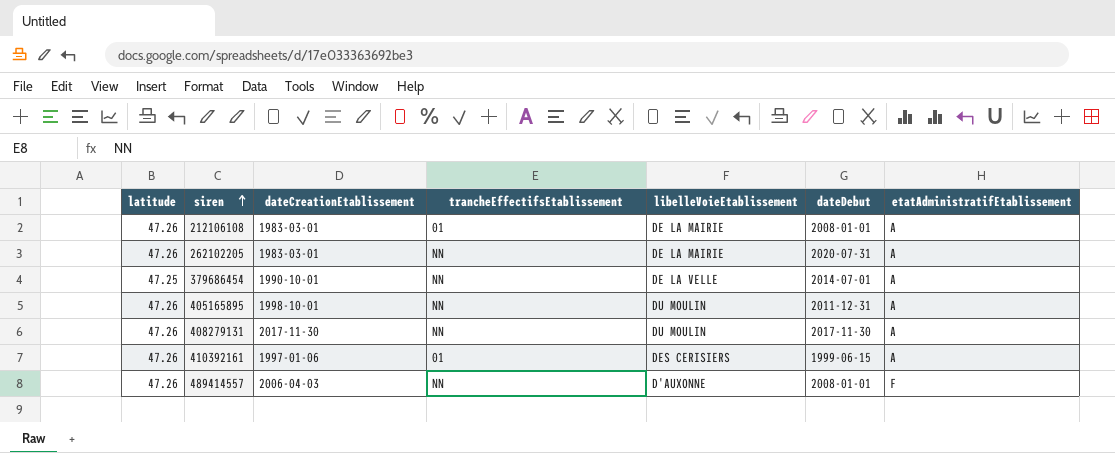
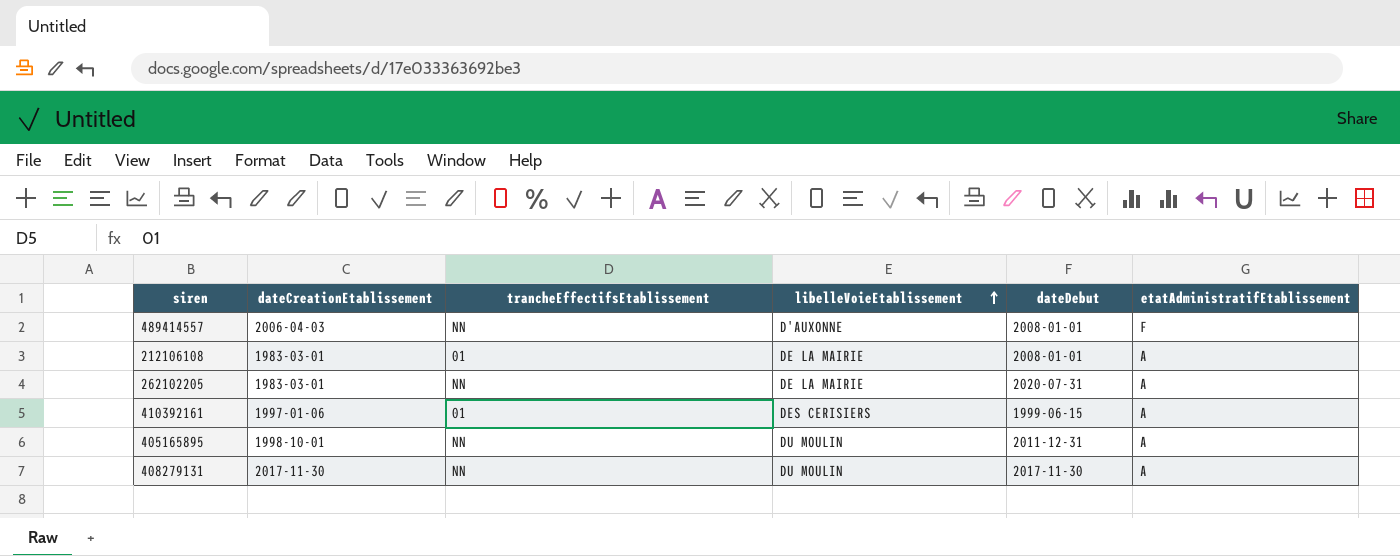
row order: siren ascending -> libelleVoieEtablissement ascending
column latitude | position: 1 -> none
row 379686454: 47.25 | 1990-10-01 | NN | DE LA VELLE | 2014-07-01 | A -> none

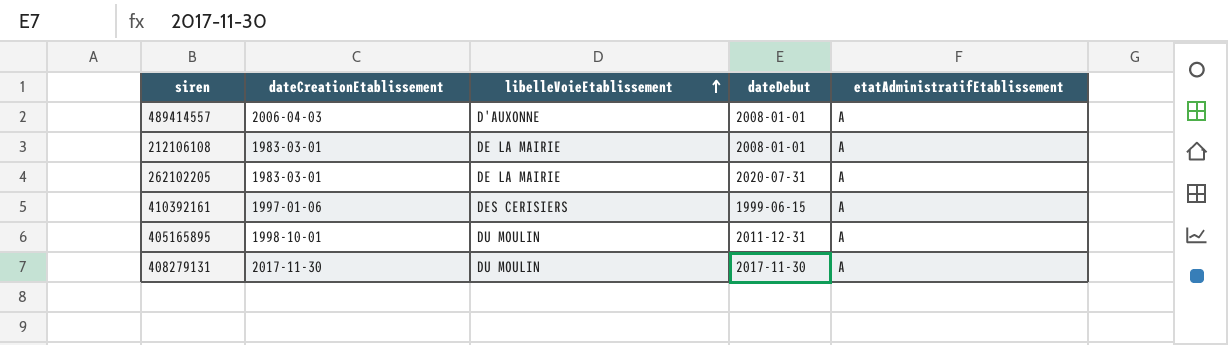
column trancheEffectifsEtablissement | position: 3 -> none
489414557 | etatAdministratifEtablissement: F -> A

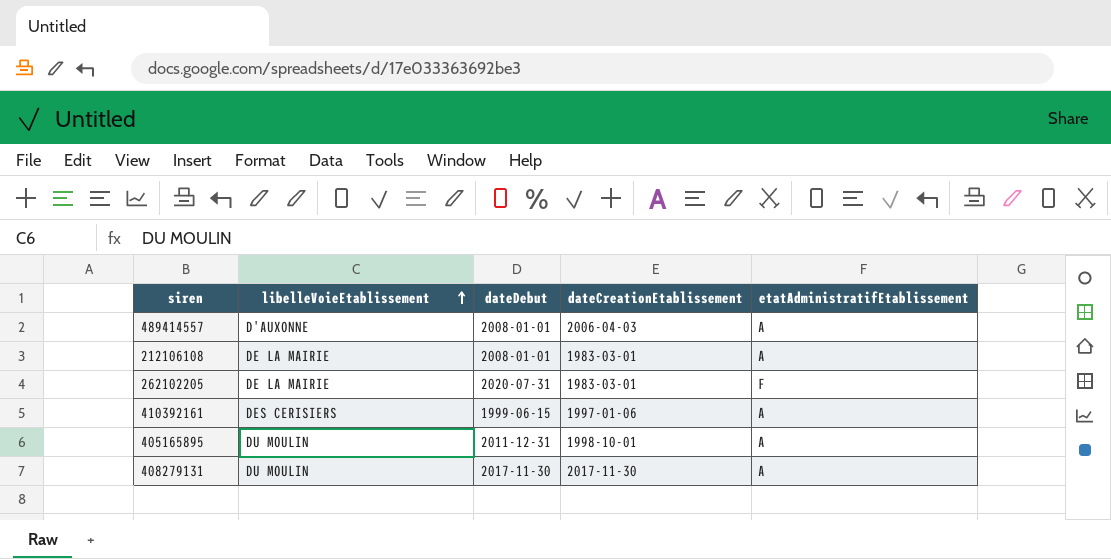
column dateCreationEtablissement | position: 2 -> 4
262102205 | etatAdministratifEtablissement: A -> F

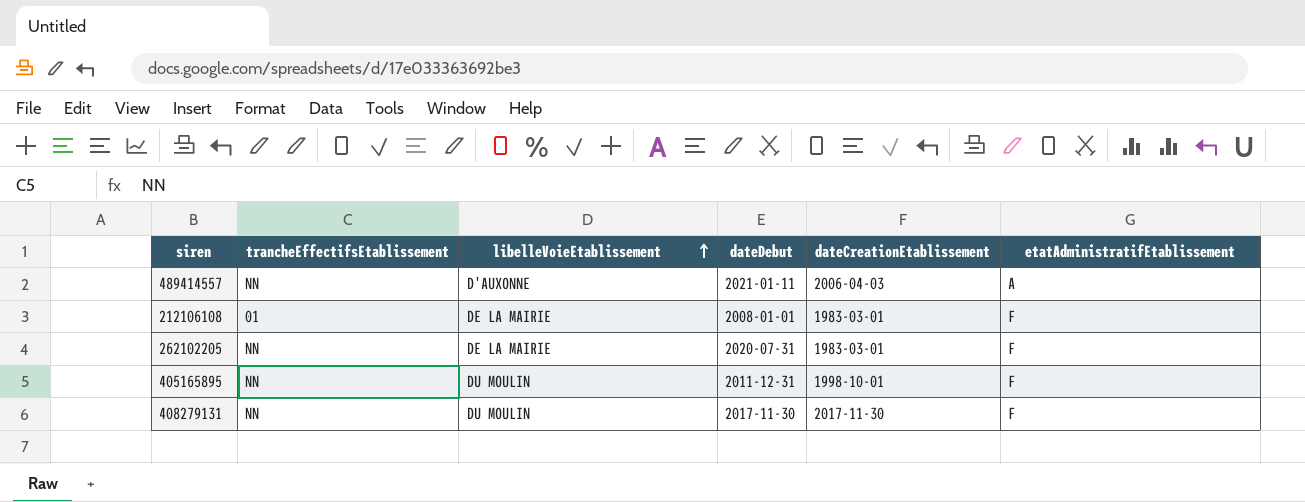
column trancheEffectifsEtablissement | position: none -> 2
row 410392161: DES CERISIERS | 1999-06-15 | 1997-01-06 | A -> none
489414557 | dateDebut: 2008-01-01 -> 2021-01-11
212106108 | etatAdministratifEtablissement: A -> F
405165895 | etatAdministratifEtablissement: A -> F
408279131 | etatAdministratifEtablissement: A -> F

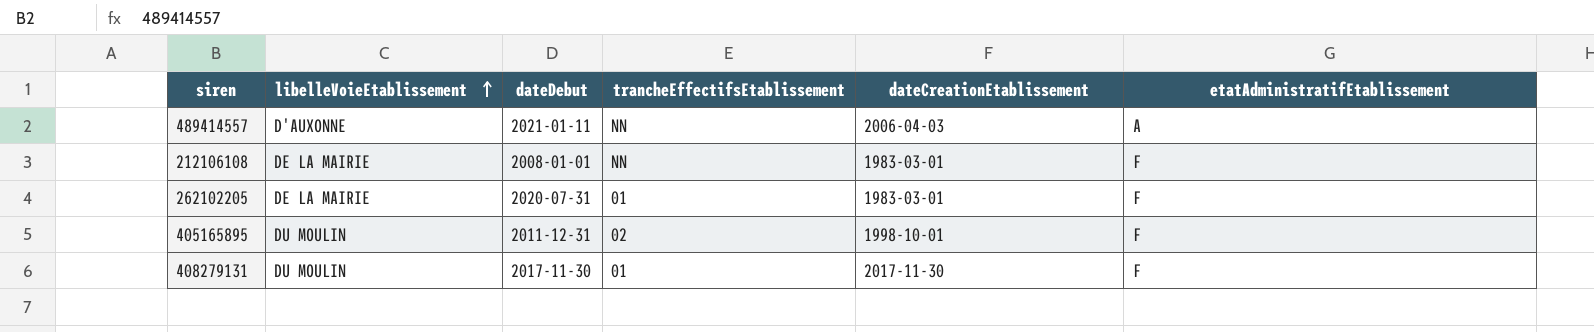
column trancheEffectifsEtablissement | position: 2 -> 4
212106108 | trancheEffectifsEtablissement: 01 -> NN
262102205 | trancheEffectifsEtablissement: NN -> 01
405165895 | trancheEffectifsEtablissement: NN -> 02
408279131 | trancheEffectifsEtablissement: NN -> 01

